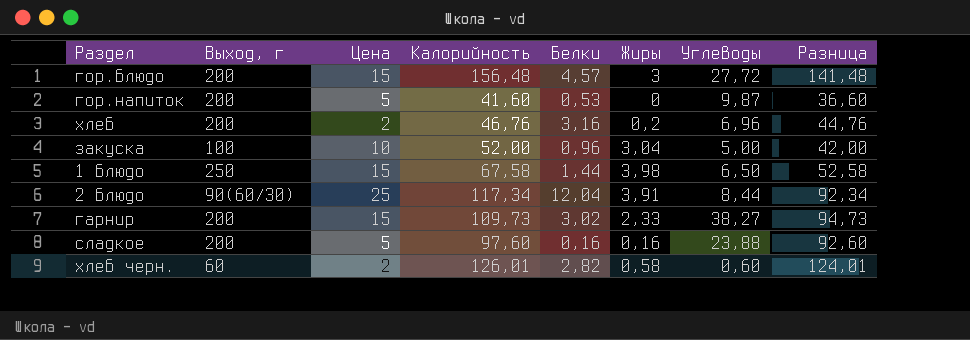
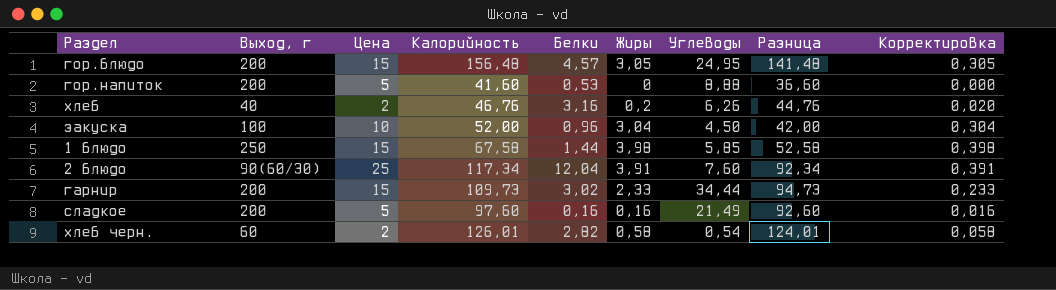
column Корректировка | formula: none -> [Жиры] * 0,1
гор.блюдо | Жиры: 3 -> 3,05
гор.блюдо | Углеводы: 27,72 -> 24,95
гор.напиток | Углеводы: 9,87 -> 8,88
хлеб | Выход, г: 200 -> 40
хлеб | Углеводы: 6,96 -> 6,26
закуска | Углеводы: 5,00 -> 4,50
1 блюдо | Углеводы: 6,50 -> 5,85
2 блюдо | Углеводы: 8,44 -> 7,60
гарнир | Углеводы: 38,27 -> 34,44
сладкое | Углеводы: 23,88 -> 21,49
хлеб черн. | Углеводы: 0,60 -> 0,54

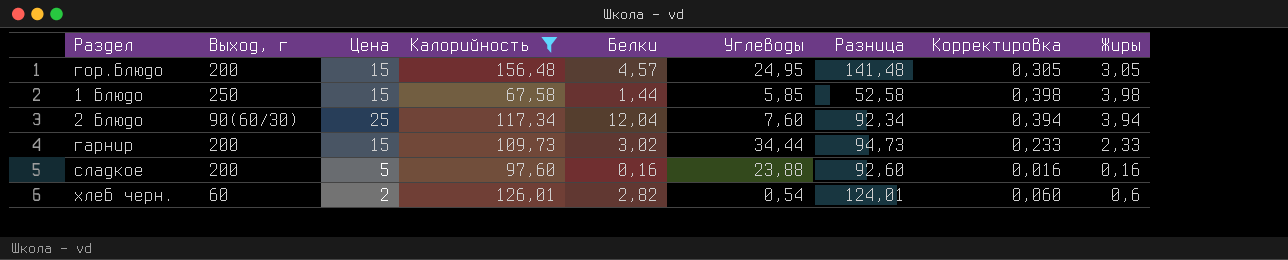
filter: none -> Калорийность >= 67,58
column Жиры | position: 6 -> 9
2 блюдо | Корректировка: 0,391 -> 0,394
2 блюдо | Жиры: 3,91 -> 3,94
сладкое | Углеводы: 21,49 -> 23,88
хлеб черн. | Корректировка: 0,058 -> 0,060
хлеб черн. | Жиры: 0,58 -> 0,6

